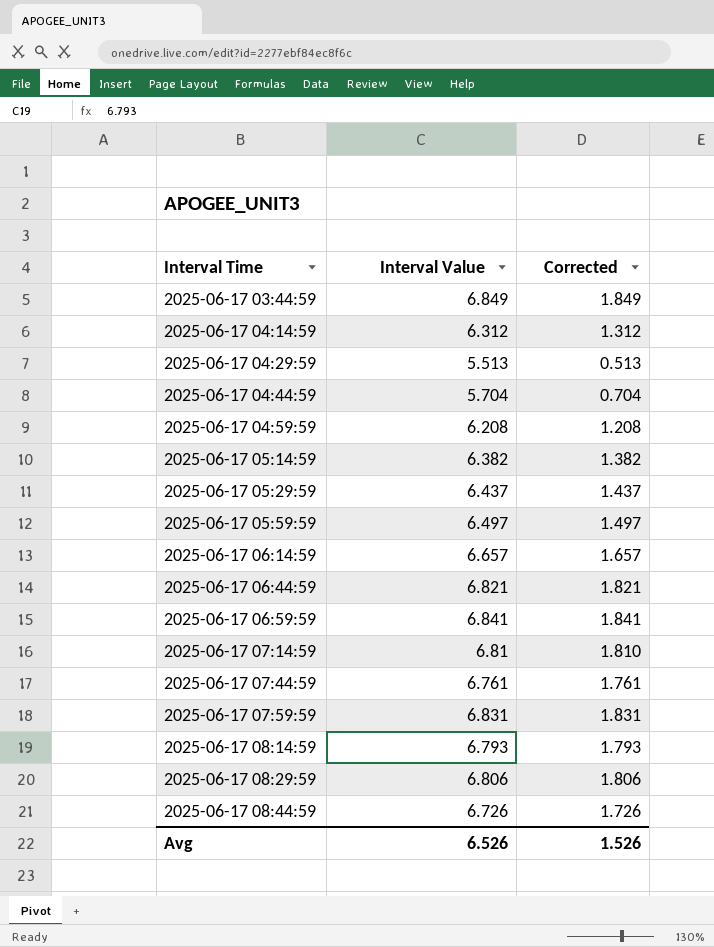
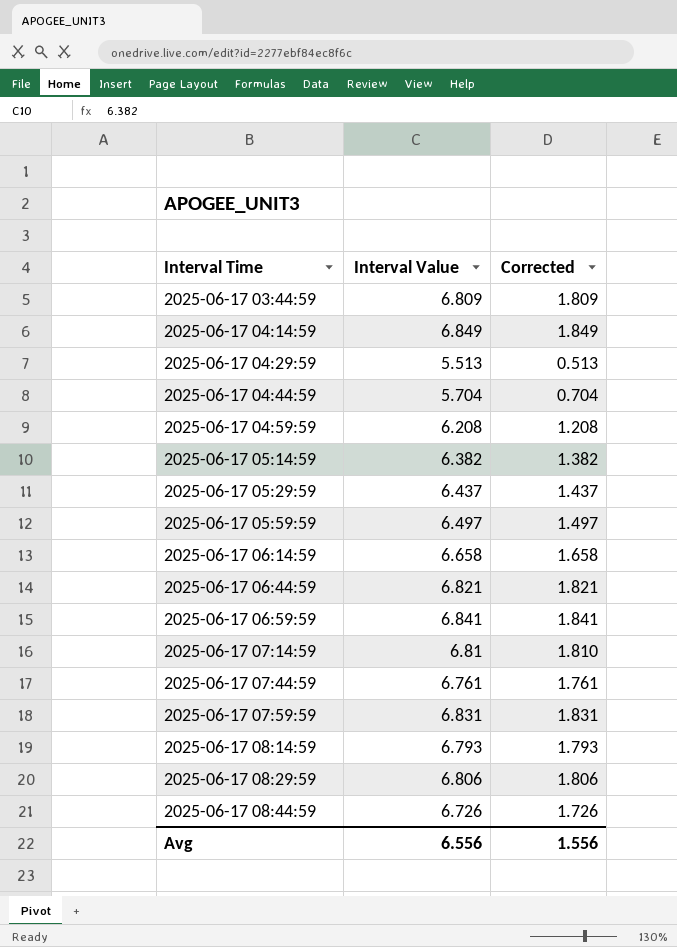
2025-06-17 03:44:59 | Interval Value: 6.849 -> 6.809
2025-06-17 03:44:59 | Corrected: 1.849 -> 1.809
2025-06-17 04:14:59 | Interval Value: 6.312 -> 6.849
2025-06-17 04:14:59 | Corrected: 1.312 -> 1.849
2025-06-17 06:14:59 | Interval Value: 6.657 -> 6.658
2025-06-17 06:14:59 | Corrected: 1.657 -> 1.658
Avg | Interval Value: 6.526 -> 6.556
Avg | Corrected: 1.526 -> 1.556

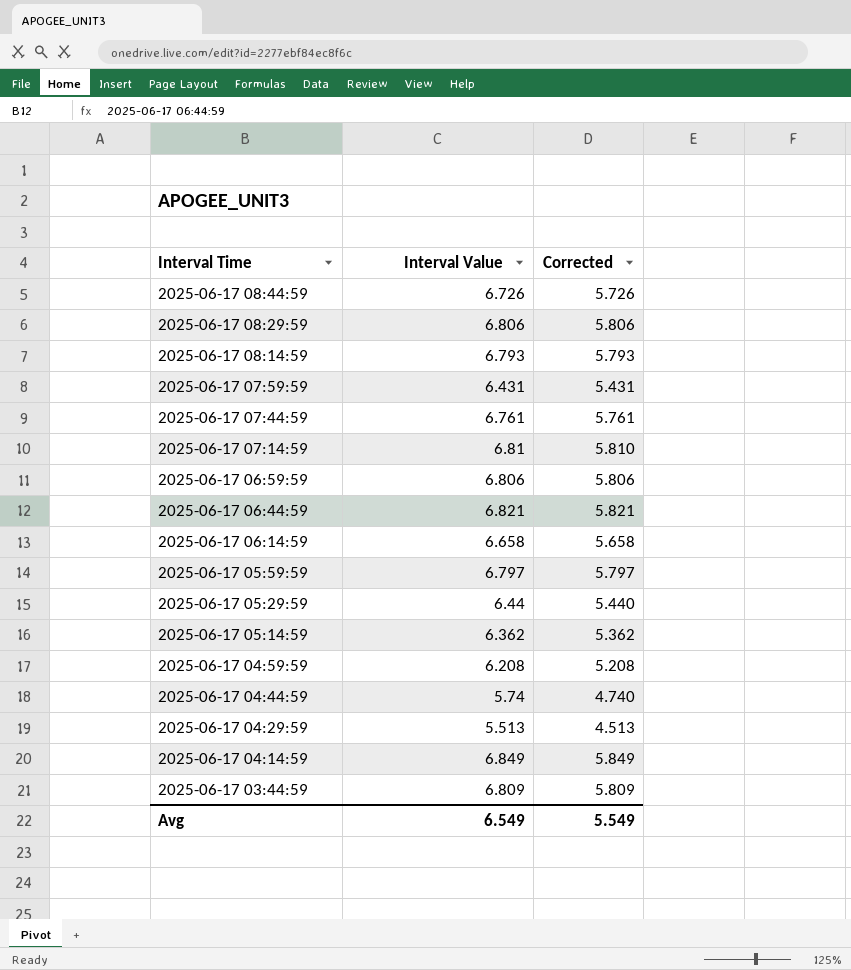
row order: Interval Time ascending -> Interval Time descending
column Corrected | formula: [Interval Value] - 5 -> [Interval Value] - 1
2025-06-17 07:59:59 | Interval Value: 6.831 -> 6.431
2025-06-17 06:59:59 | Interval Value: 6.841 -> 6.806
2025-06-17 05:59:59 | Interval Value: 6.497 -> 6.797
2025-06-17 05:29:59 | Interval Value: 6.437 -> 6.44
2025-06-17 05:14:59 | Interval Value: 6.382 -> 6.362
2025-06-17 04:44:59 | Interval Value: 5.704 -> 5.74
Avg | Interval Value: 6.556 -> 6.549
Avg | Corrected: 1.556 -> 5.549

